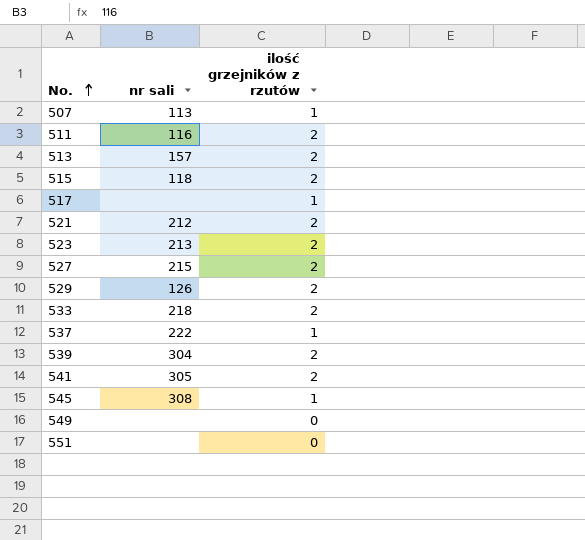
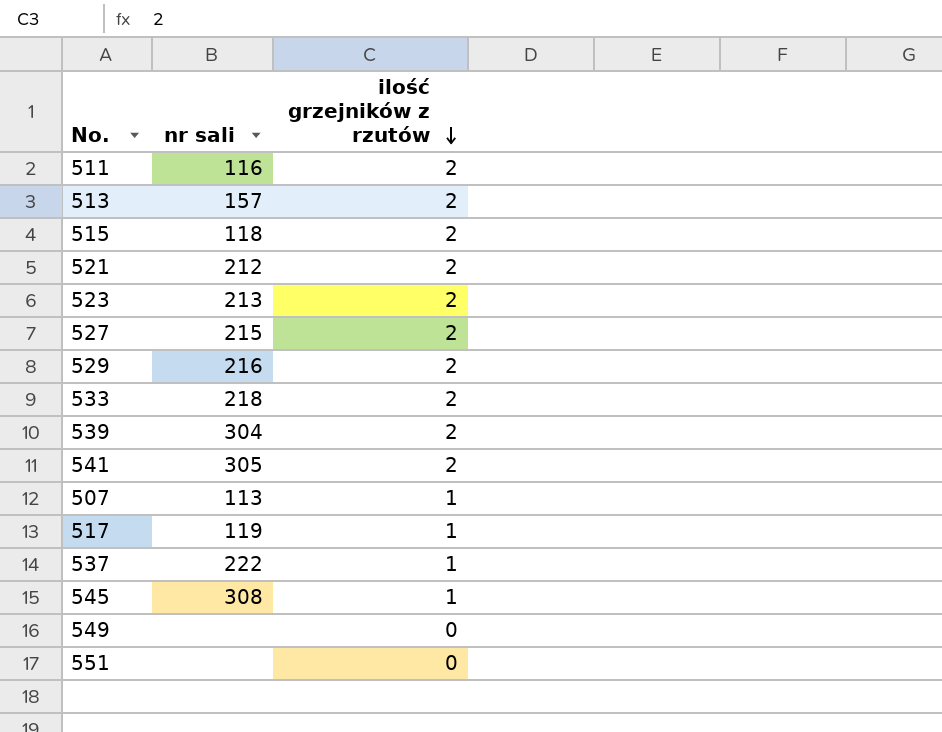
row order: No. ascending -> ilość grzejników z rzutów descending
529 | nr sali: 126 -> 216
517 | nr sali: none -> 119

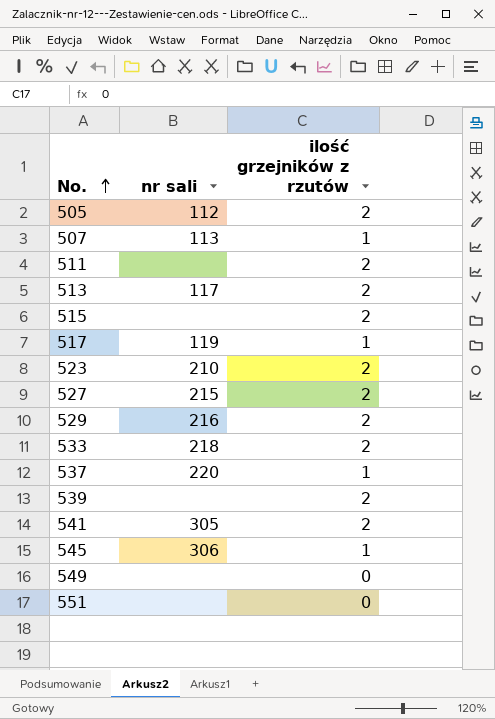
row order: ilość grzejników z rzutów descending -> No. ascending
row 521: 212 | 2 -> none
row 505: none -> 112 | 2
511 | nr sali: 116 -> none
513 | nr sali: 157 -> 117
515 | nr sali: 118 -> none
523 | nr sali: 213 -> 210
537 | nr sali: 222 -> 220
539 | nr sali: 304 -> none
545 | nr sali: 308 -> 306

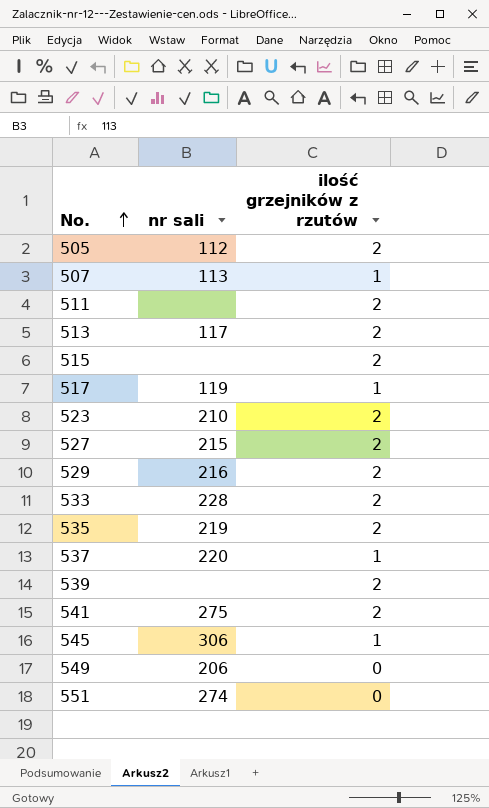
533 | nr sali: 218 -> 228
row 535: none -> 219 | 2
541 | nr sali: 305 -> 275
549 | nr sali: none -> 206
551 | nr sali: none -> 274

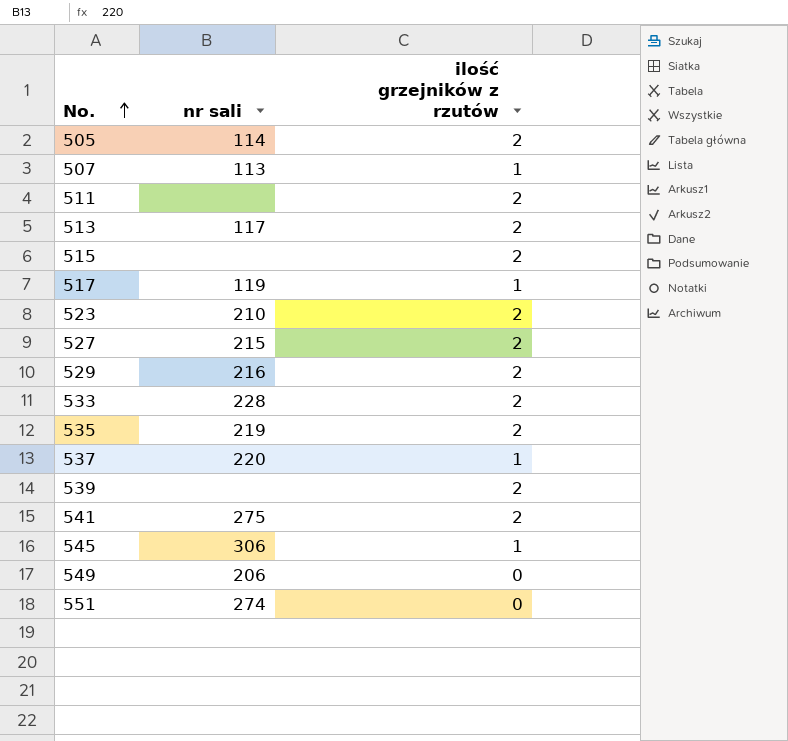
505 | nr sali: 112 -> 114

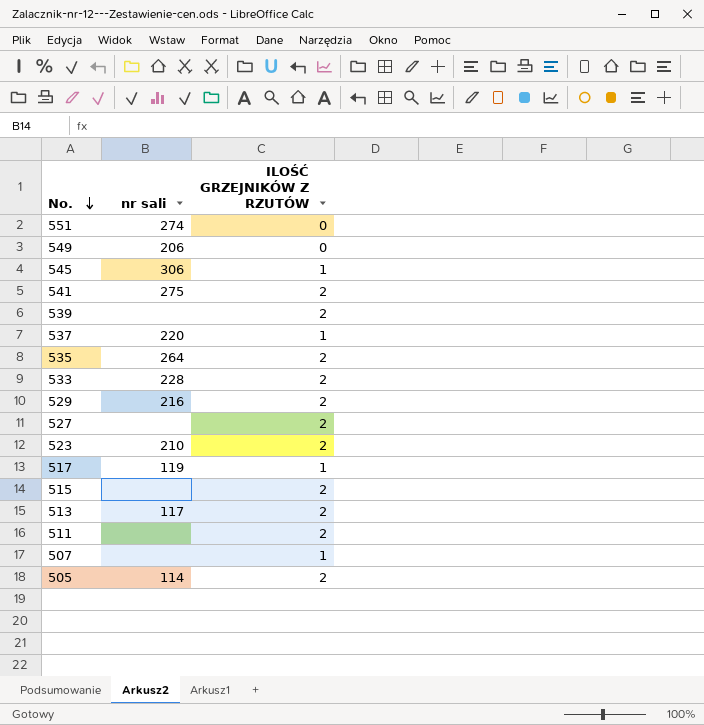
row order: No. ascending -> No. descending
column name: ilość grzejników z rzutów -> ILOŚĆ GRZEJNIKÓW Z RZUTÓW
535 | nr sali: 219 -> 264
527 | nr sali: 215 -> none
507 | nr sali: 113 -> none

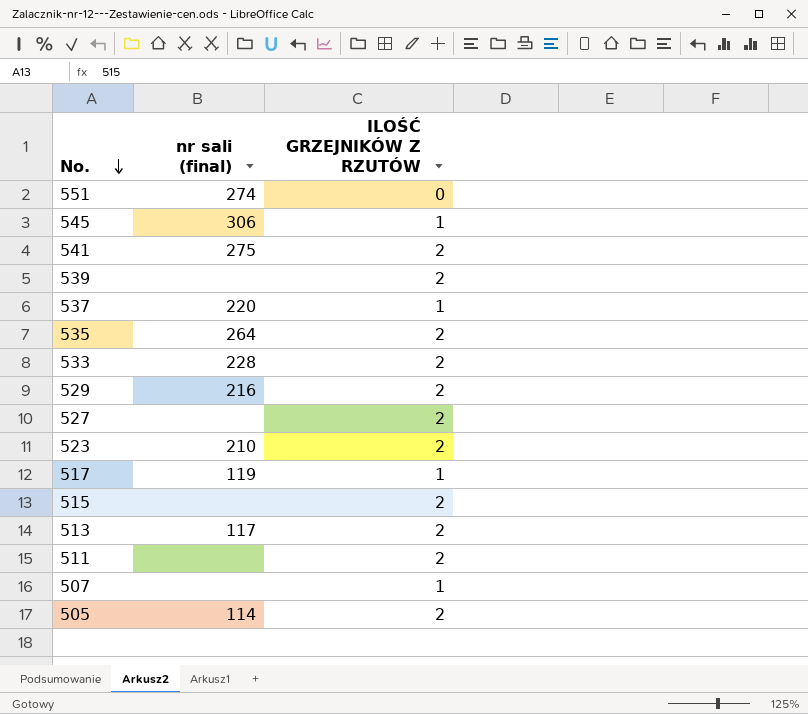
column name: nr sali -> nr sali (final)
row 549: 206 | 0 -> none

